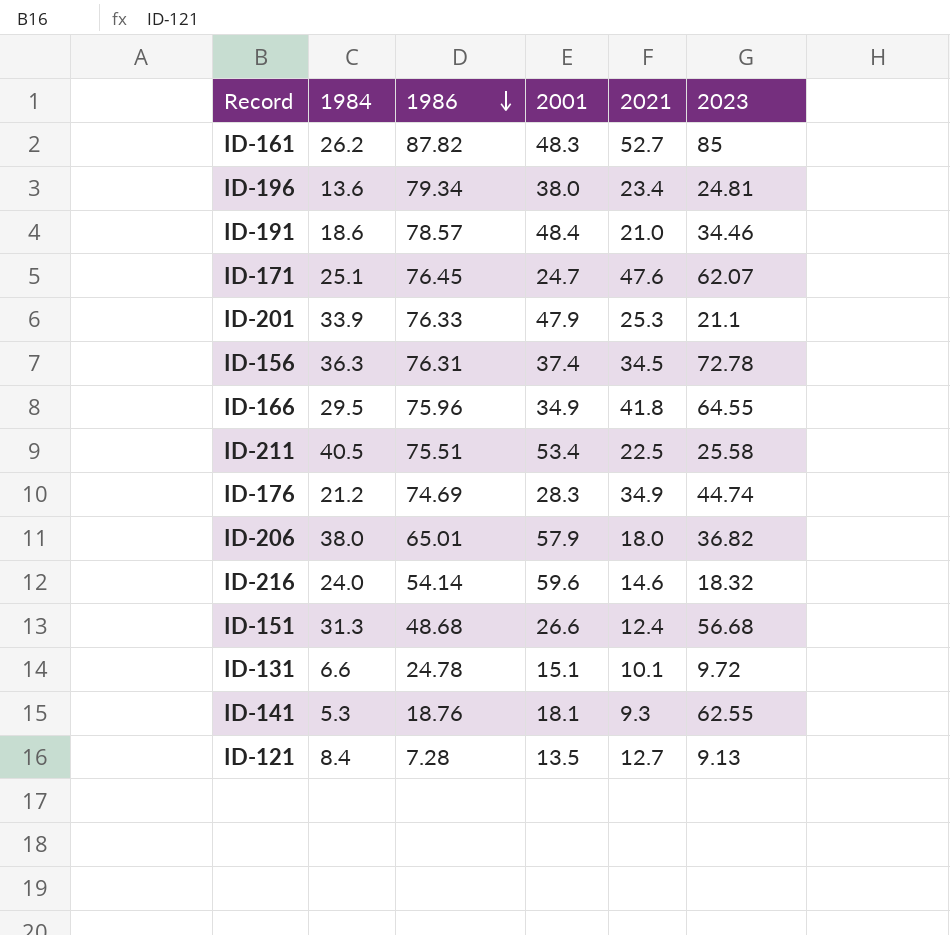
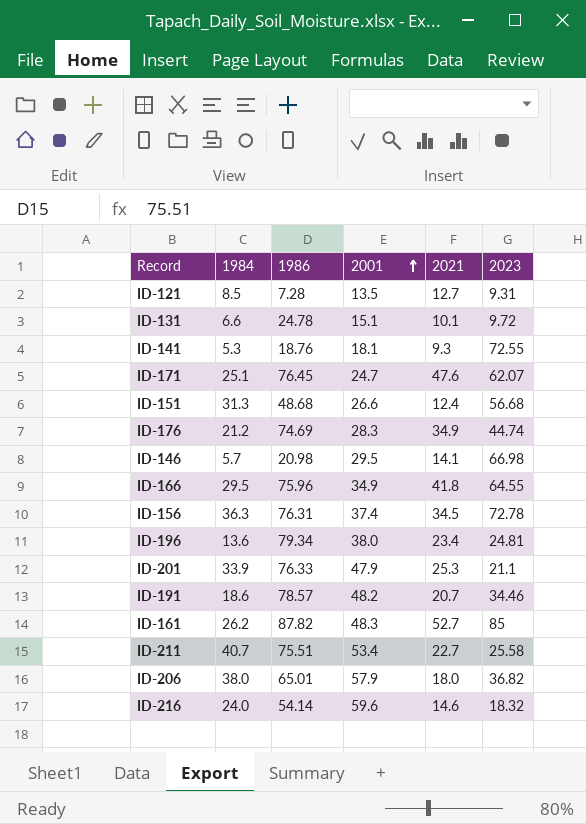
row order: 1986 descending -> 2001 ascending
ID-121 | 1984: 8.4 -> 8.5
ID-121 | 2023: 9.13 -> 9.31
ID-141 | 2023: 62.55 -> 72.55
row ID-146: none -> 5.7 | 20.98 | 29.5 | 14.1 | 66.98
ID-191 | 2001: 48.4 -> 48.2
ID-191 | 2021: 21.0 -> 20.7
ID-211 | 1984: 40.5 -> 40.7
ID-211 | 2021: 22.5 -> 22.7

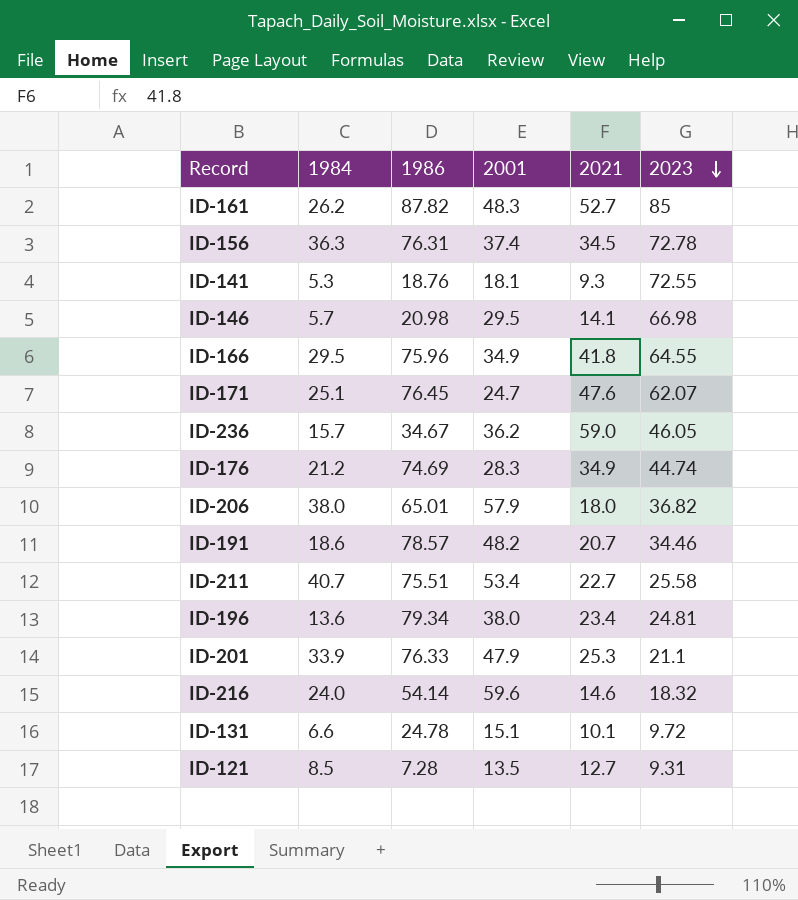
row order: 2001 ascending -> 2023 descending
row ID-151: 31.3 | 48.68 | 26.6 | 12.4 | 56.68 -> none
row ID-236: none -> 15.7 | 34.67 | 36.2 | 59.0 | 46.05

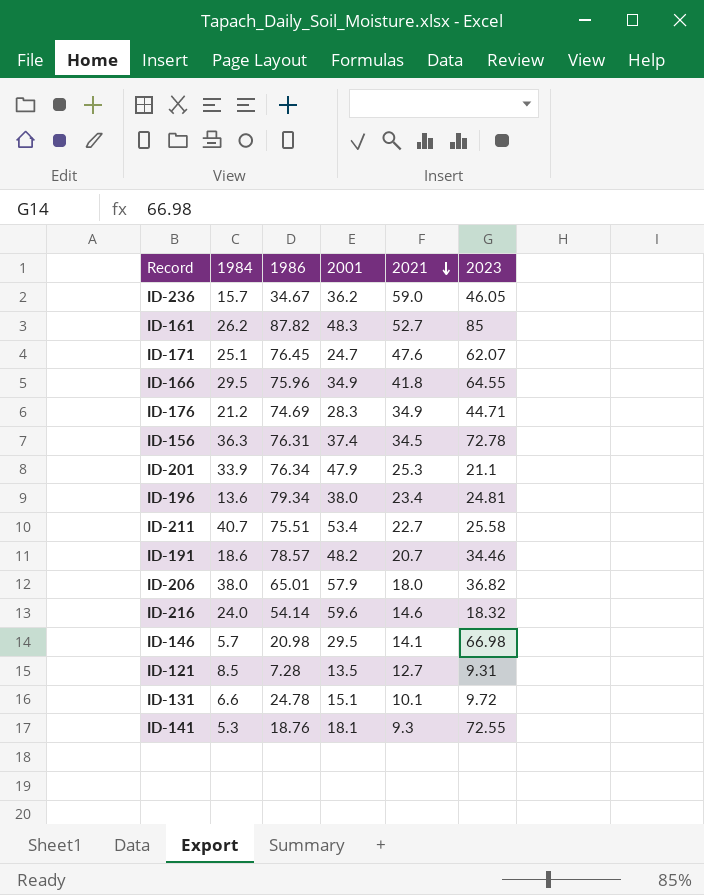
row order: 2023 descending -> 2021 descending
ID-176 | 2023: 44.74 -> 44.71
ID-201 | 1986: 76.33 -> 76.34

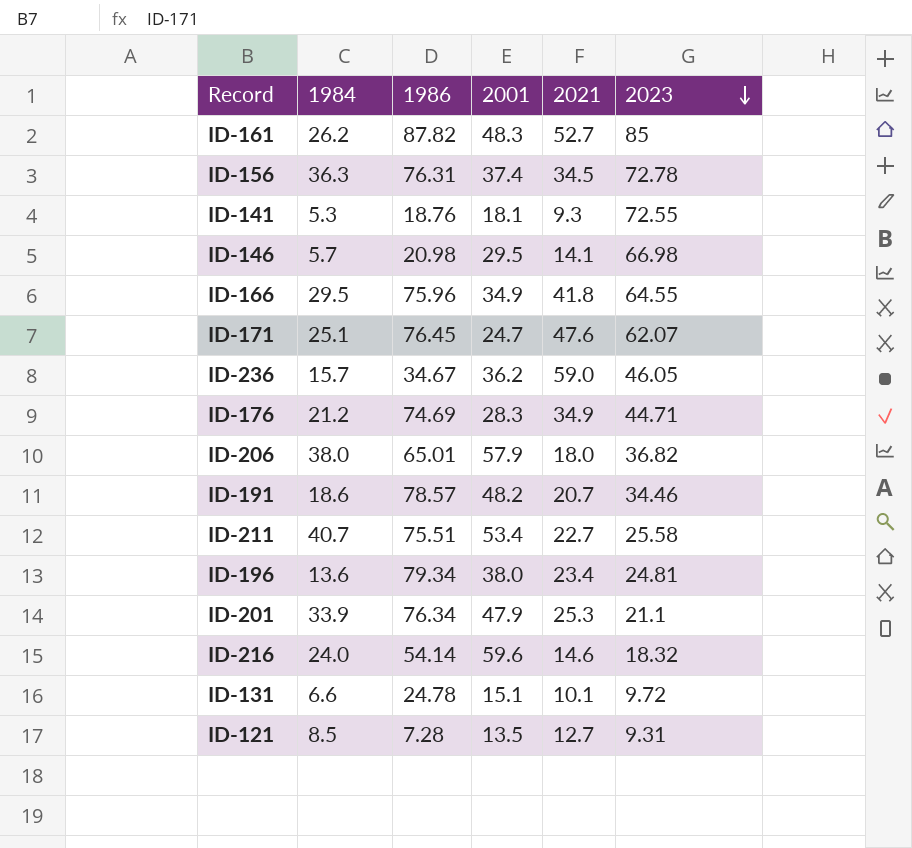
row order: 2021 descending -> 2023 descending

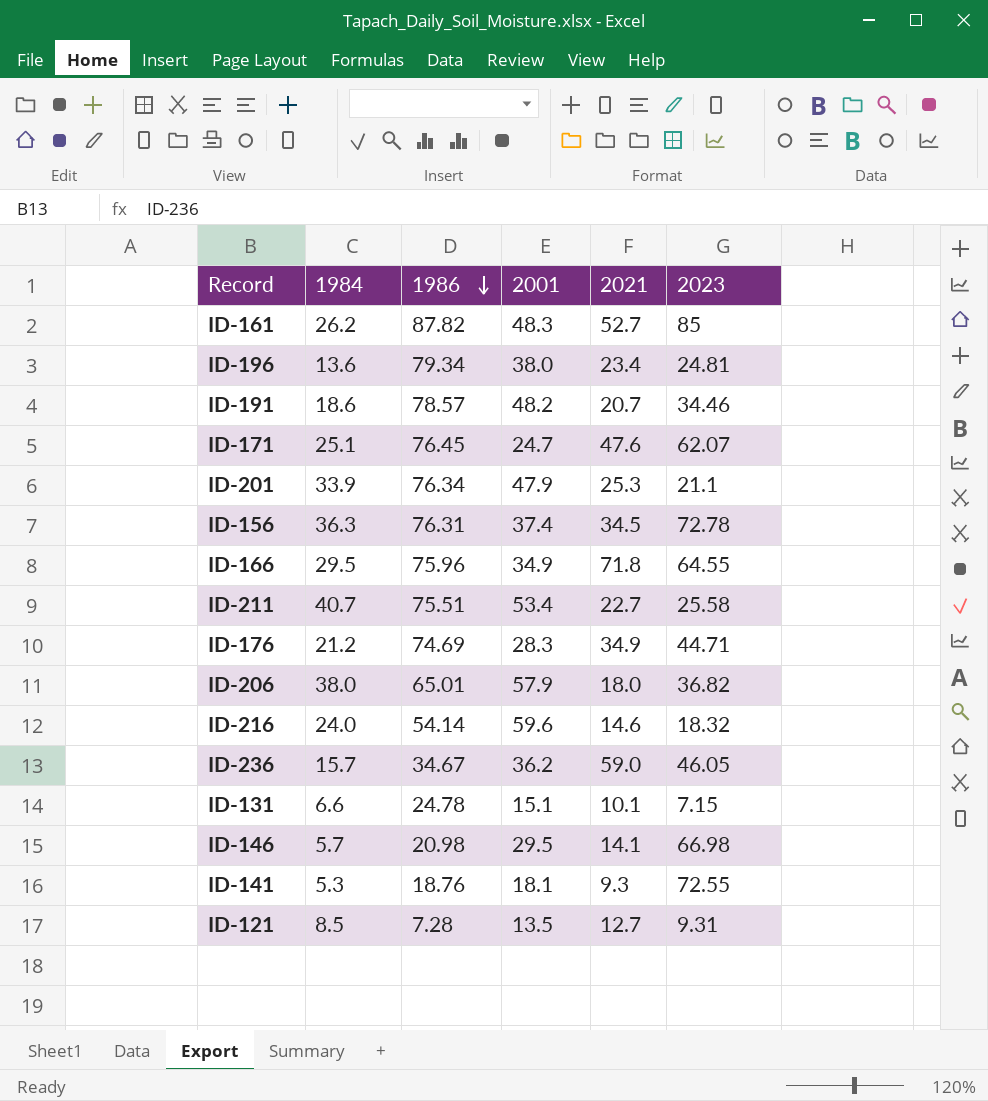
row order: 2023 descending -> 1986 descending
ID-166 | 2021: 41.8 -> 71.8
ID-131 | 2023: 9.72 -> 7.15

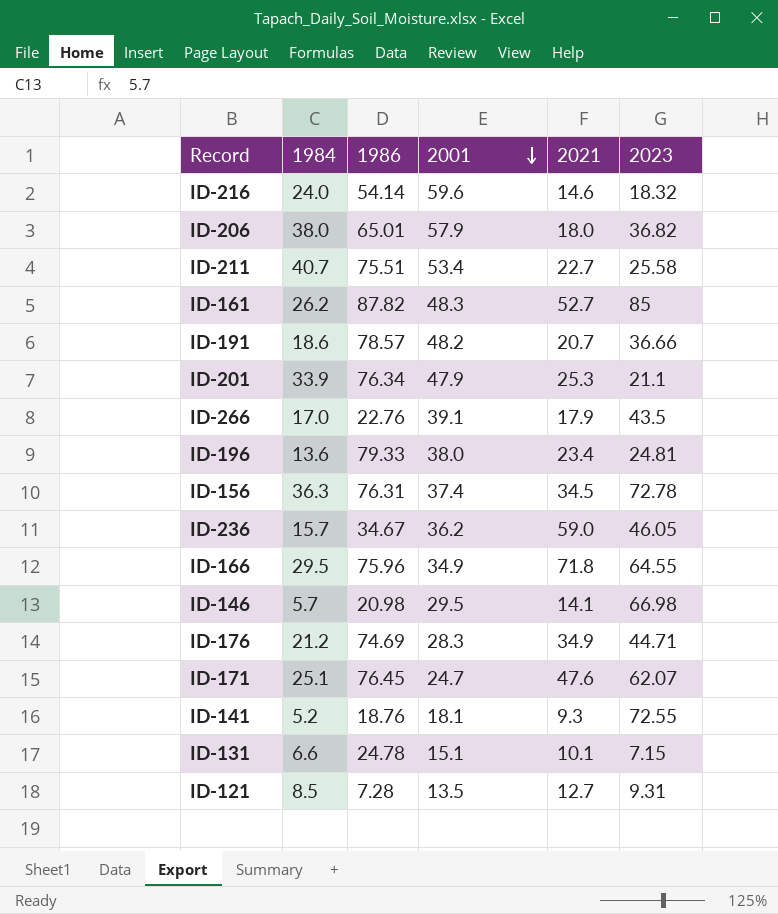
row order: 1986 descending -> 2001 descending
ID-191 | 2023: 34.46 -> 36.66
row ID-266: none -> 17.0 | 22.76 | 39.1 | 17.9 | 43.5
ID-196 | 1986: 79.34 -> 79.33
ID-141 | 1984: 5.3 -> 5.2

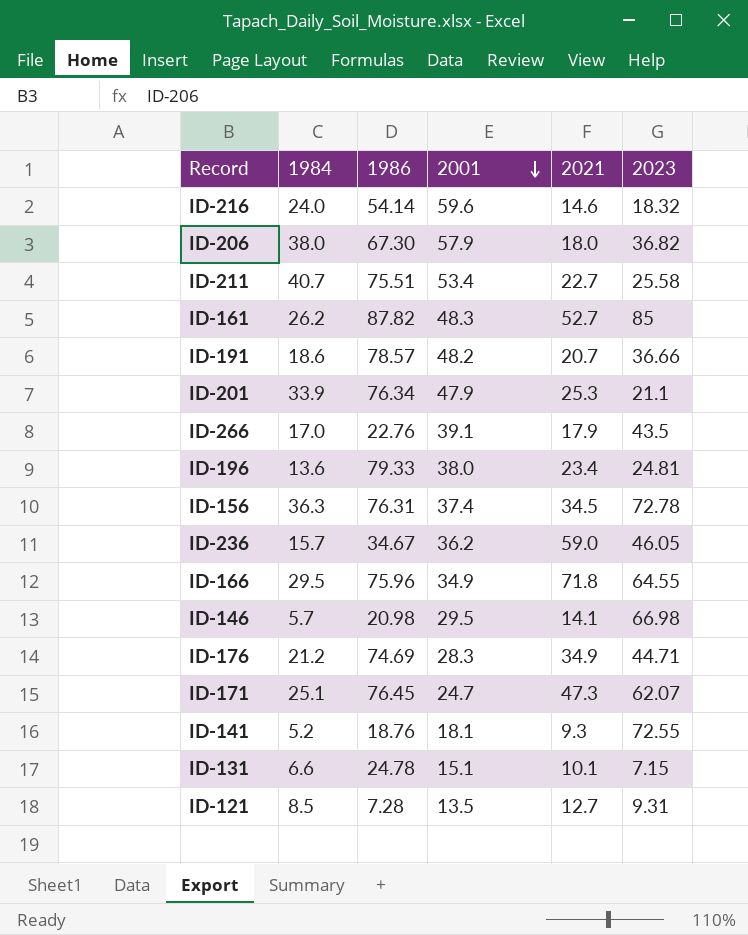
ID-206 | 1986: 65.01 -> 67.30
ID-171 | 2021: 47.6 -> 47.3

